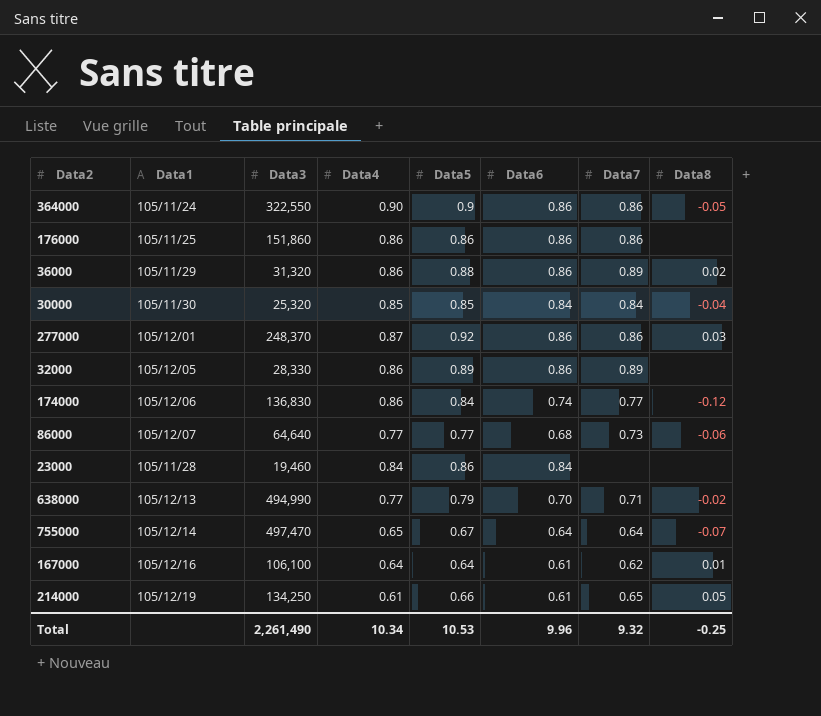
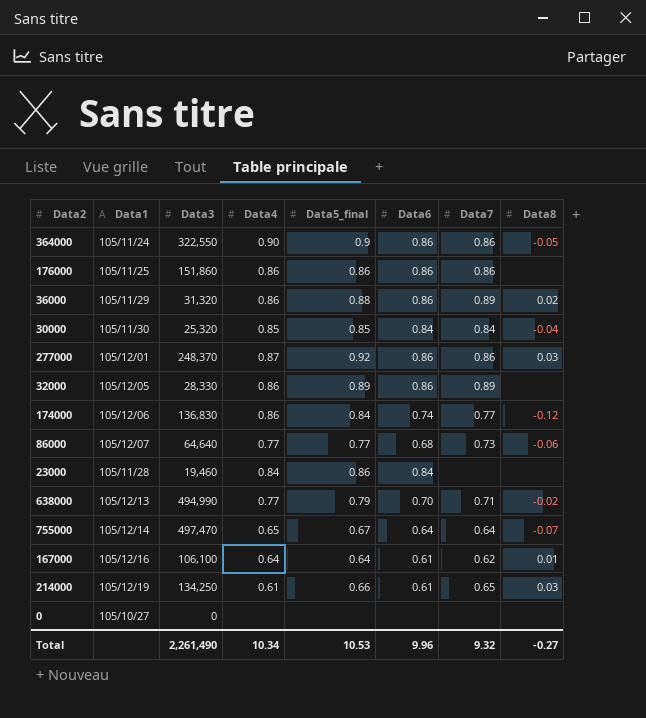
column name: Data5 -> Data5_final
214000 | Data8: 0.05 -> 0.03
row 0: none -> 105/10/27 | 0 | none | none | none | none | none
Total | Data8: -0.25 -> -0.27

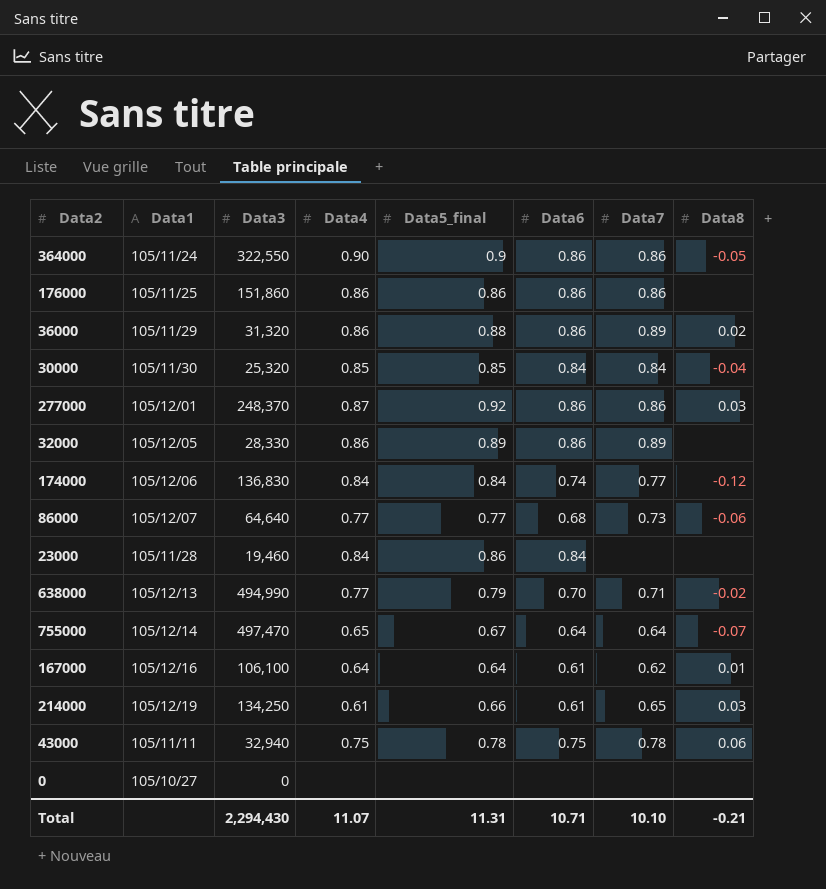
174000 | Data4: 0.86 -> 0.84
row 43000: none -> 105/11/11 | 32,940 | 0.75 | 0.78 | 0.75 | 0.78 | 0.06
Total | Data3: 2,261,490 -> 2,294,430
Total | Data4: 10.34 -> 11.07
Total | Data5_final: 10.53 -> 11.31
Total | Data6: 9.96 -> 10.71
Total | Data7: 9.32 -> 10.10
Total | Data8: -0.27 -> -0.21

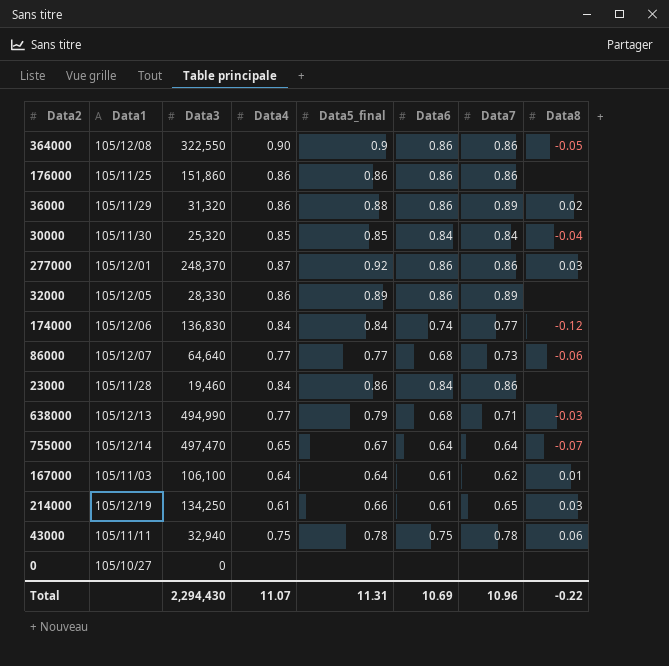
364000 | Data1: 105/11/24 -> 105/12/08
23000 | Data7: none -> 0.86
638000 | Data6: 0.70 -> 0.68
638000 | Data8: -0.02 -> -0.03
167000 | Data1: 105/12/16 -> 105/11/03
Total | Data6: 10.71 -> 10.69
Total | Data7: 10.10 -> 10.96
Total | Data8: -0.21 -> -0.22

